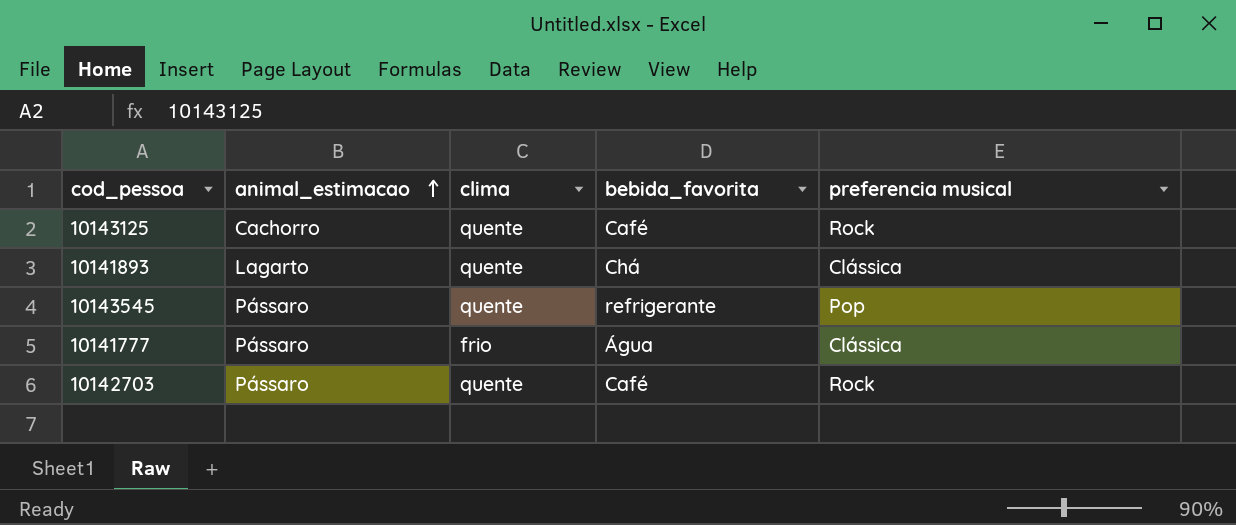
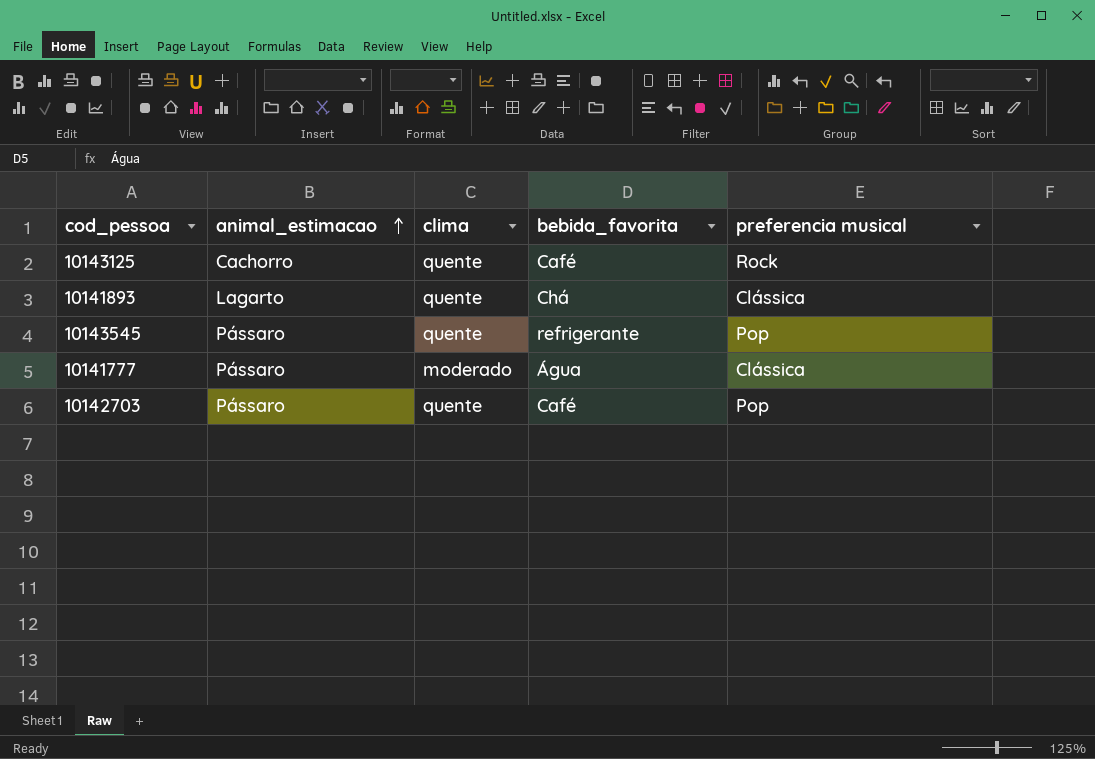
10141777 | clima: frio -> moderado
10142703 | preferencia musical: Rock -> Pop

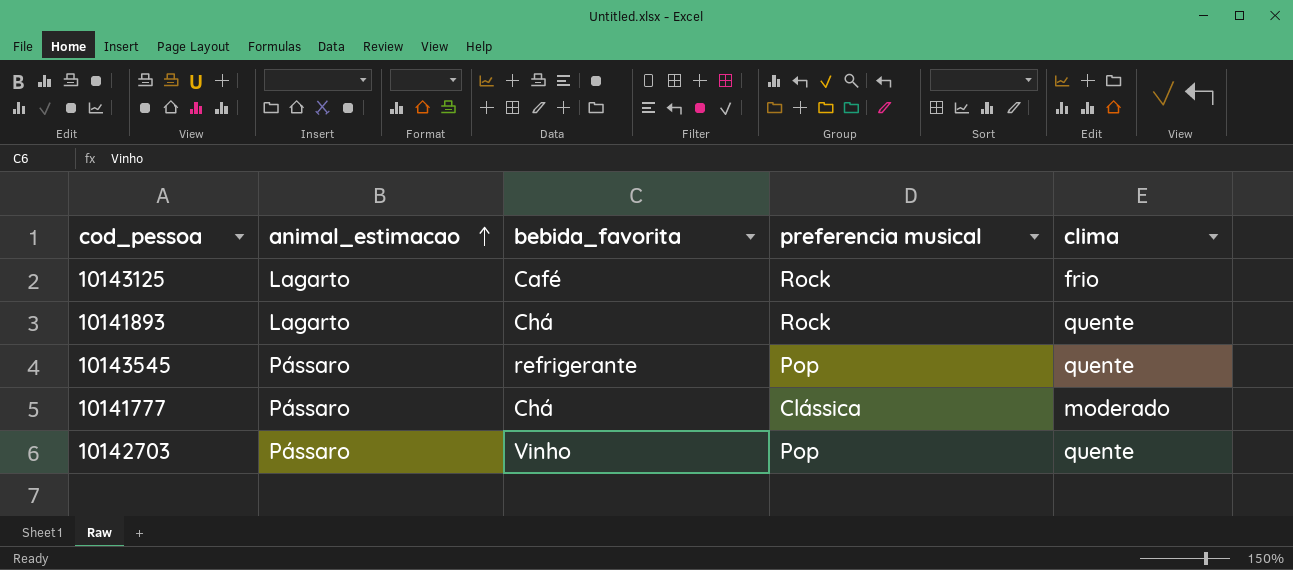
column clima | position: 3 -> 5
10143125 | animal_estimacao: Cachorro -> Lagarto
10143125 | clima: quente -> frio
10141893 | preferencia musical: Clássica -> Rock
10141777 | bebida_favorita: Água -> Chá
10142703 | bebida_favorita: Café -> Vinho

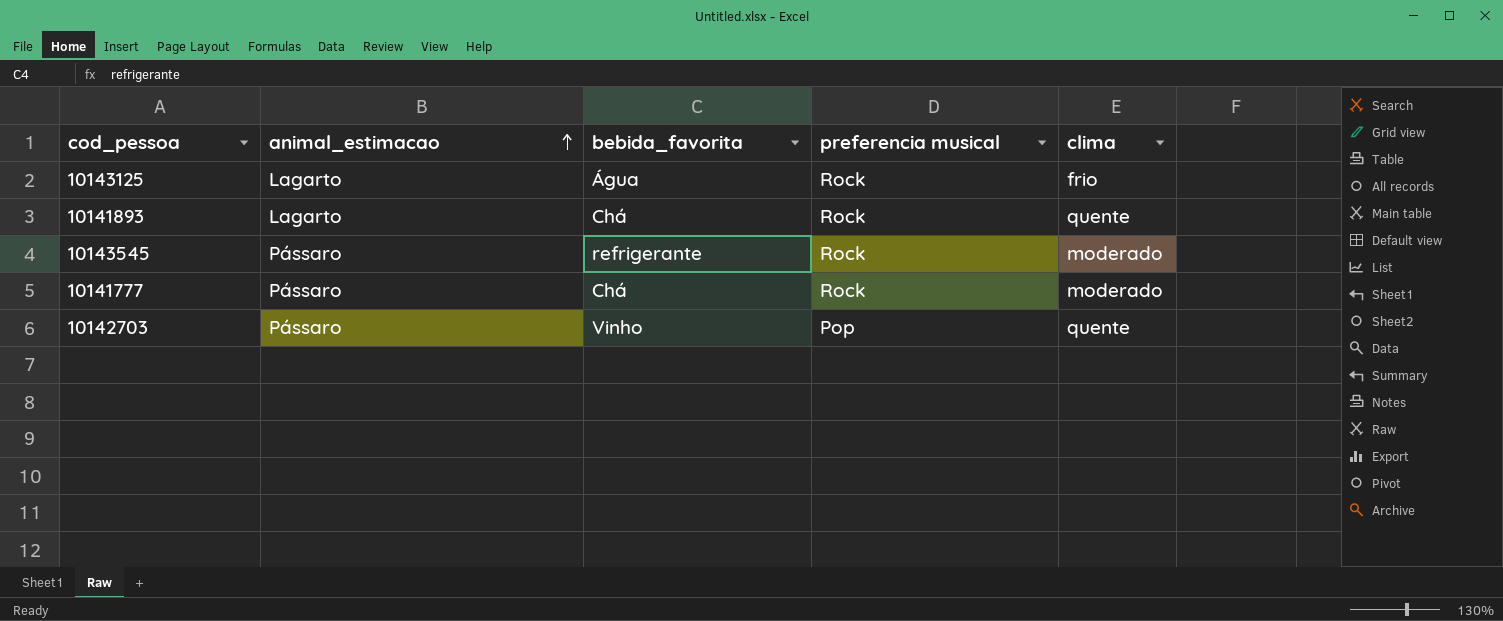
10143125 | bebida_favorita: Café -> Água
10143545 | preferencia musical: Pop -> Rock
10143545 | clima: quente -> moderado
10141777 | preferencia musical: Clássica -> Rock

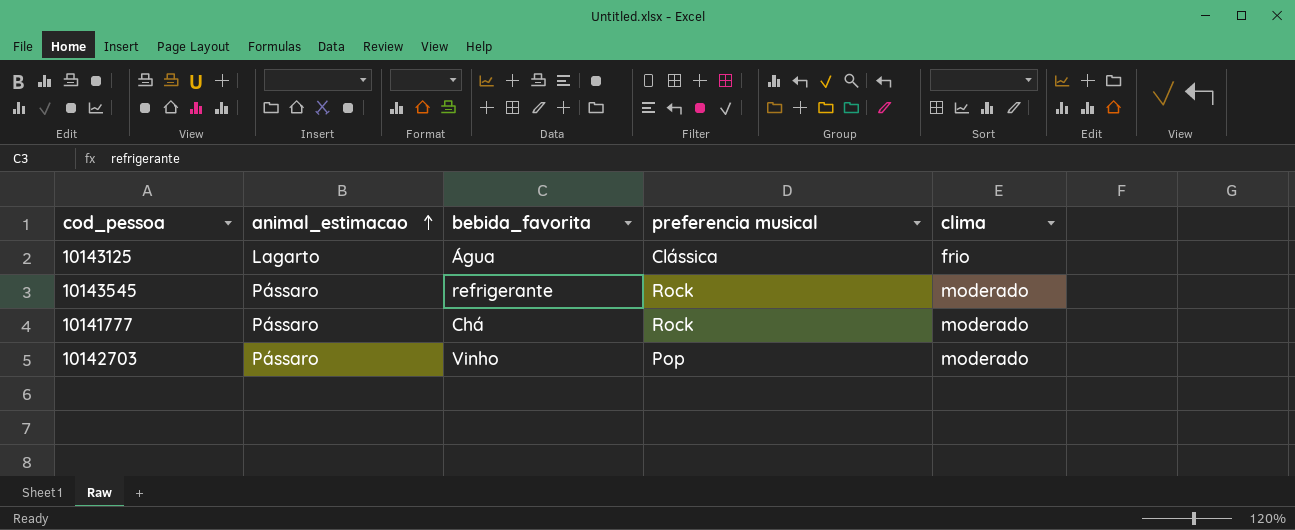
row 10141893: Lagarto | Chá | Rock | quente -> none
10143125 | preferencia musical: Rock -> Clássica
10142703 | clima: quente -> moderado

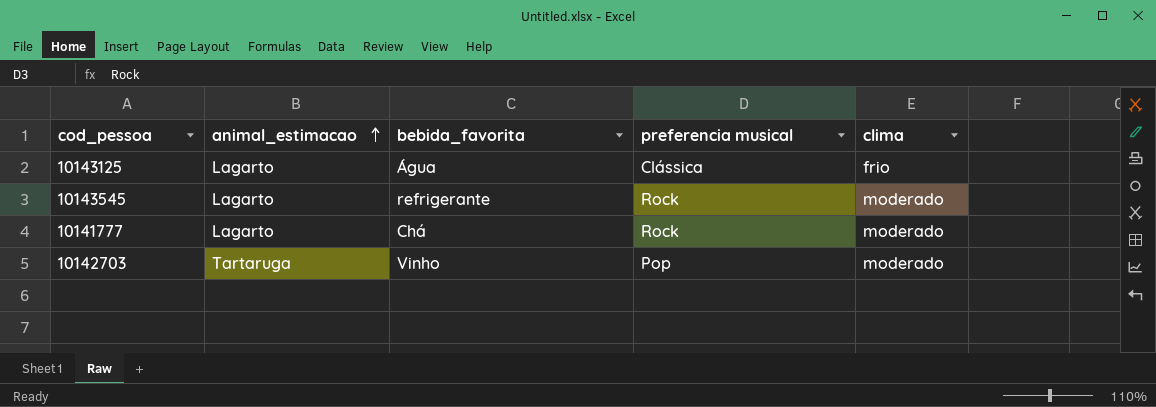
10143545 | animal_estimacao: Pássaro -> Lagarto
10141777 | animal_estimacao: Pássaro -> Lagarto
10142703 | animal_estimacao: Pássaro -> Tartaruga

